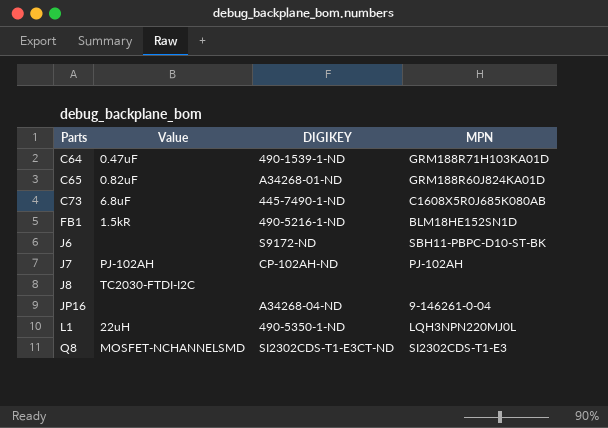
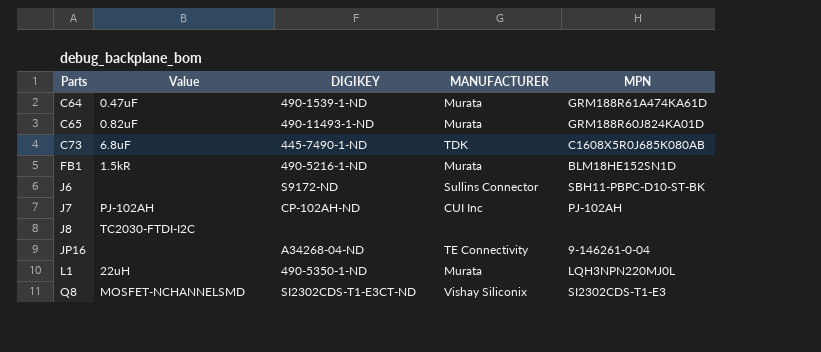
column MANUFACTURER | position: none -> 4
C64 | MPN: GRM188R71H103KA01D -> GRM188R61A474KA61D
C65 | DIGIKEY: A34268-01-ND -> 490-11493-1-ND

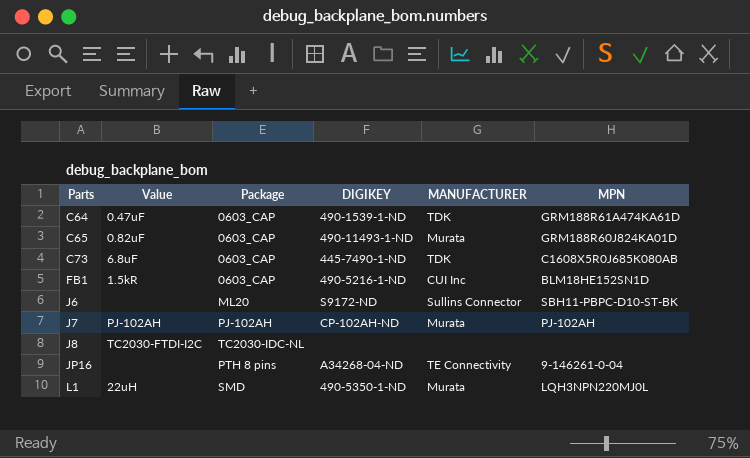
column Package | position: none -> 3
row Q8: MOSFET-NCHANNELSMD | SI2302CDS-T1-E3CT-ND | Vishay Siliconix | SI2302CDS-T1-E3 -> none
C64 | MANUFACTURER: Murata -> TDK
FB1 | MANUFACTURER: Murata -> CUI Inc
J7 | MANUFACTURER: CUI Inc -> Murata

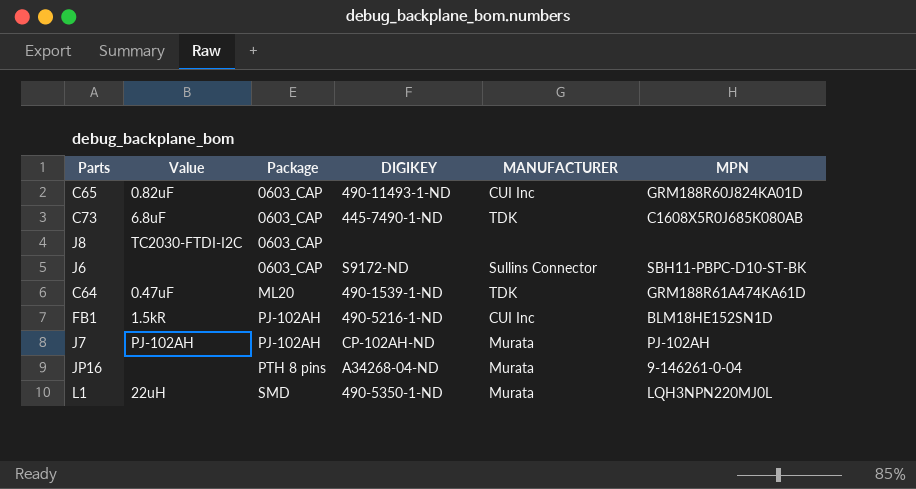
row order: Parts ascending -> Package ascending
C65 | MANUFACTURER: Murata -> CUI Inc
J8 | Package: TC2030-IDC-NL -> 0603_CAP
J6 | Package: ML20 -> 0603_CAP
C64 | Package: 0603_CAP -> ML20
FB1 | Package: 0603_CAP -> PJ-102AH
JP16 | MANUFACTURER: TE Connectivity -> Murata

